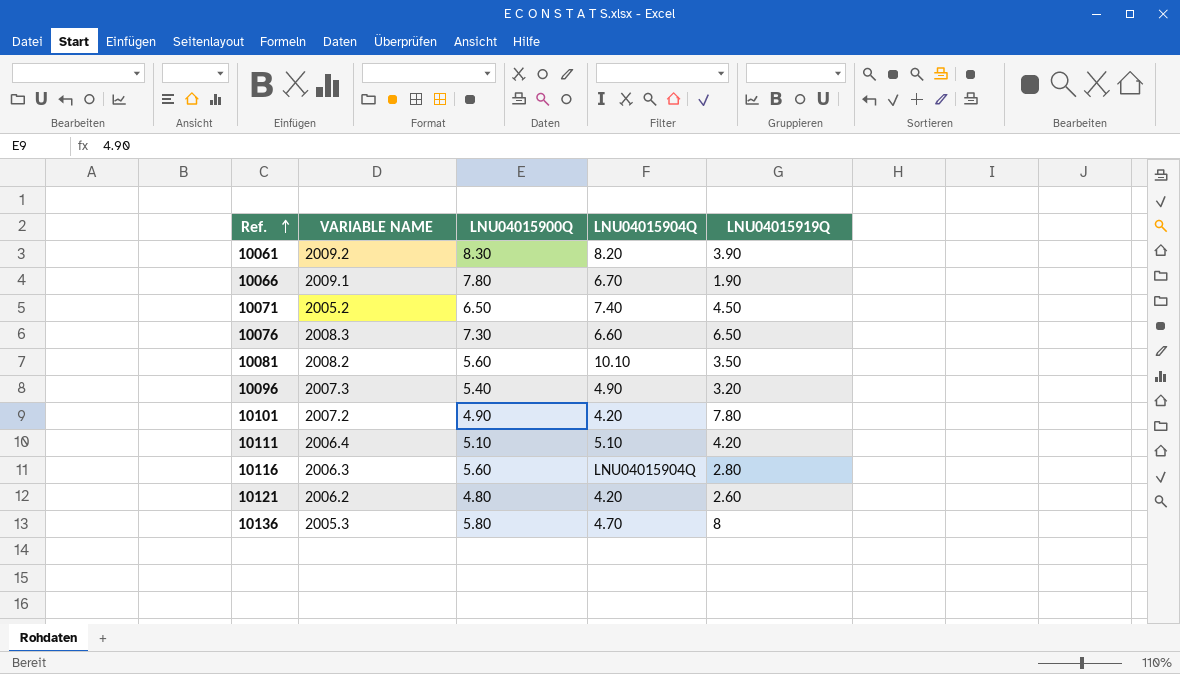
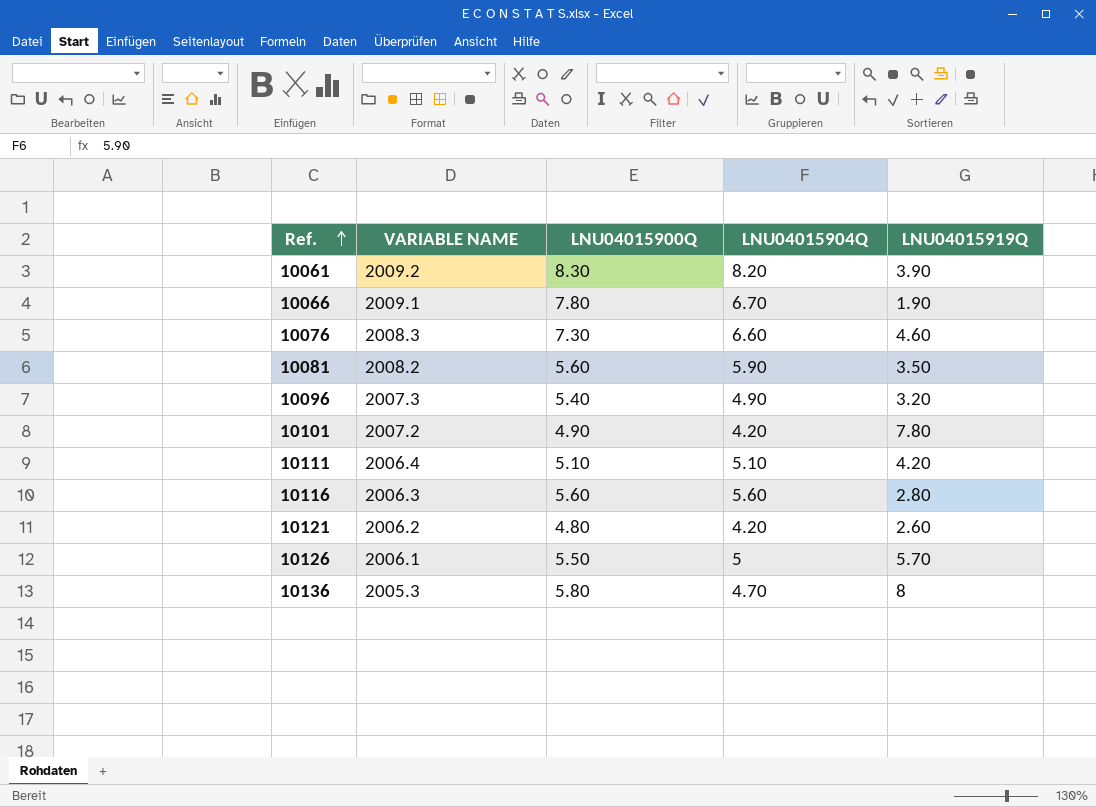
row 10071: 2005.2 | 6.50 | 7.40 | 4.50 -> none
10076 | LNU04015919Q: 6.50 -> 4.60
10081 | LNU04015904Q: 10.10 -> 5.90
10116 | LNU04015904Q: LNU04015904Q -> 5.60
row 10126: none -> 2006.1 | 5.50 | 5 | 5.70

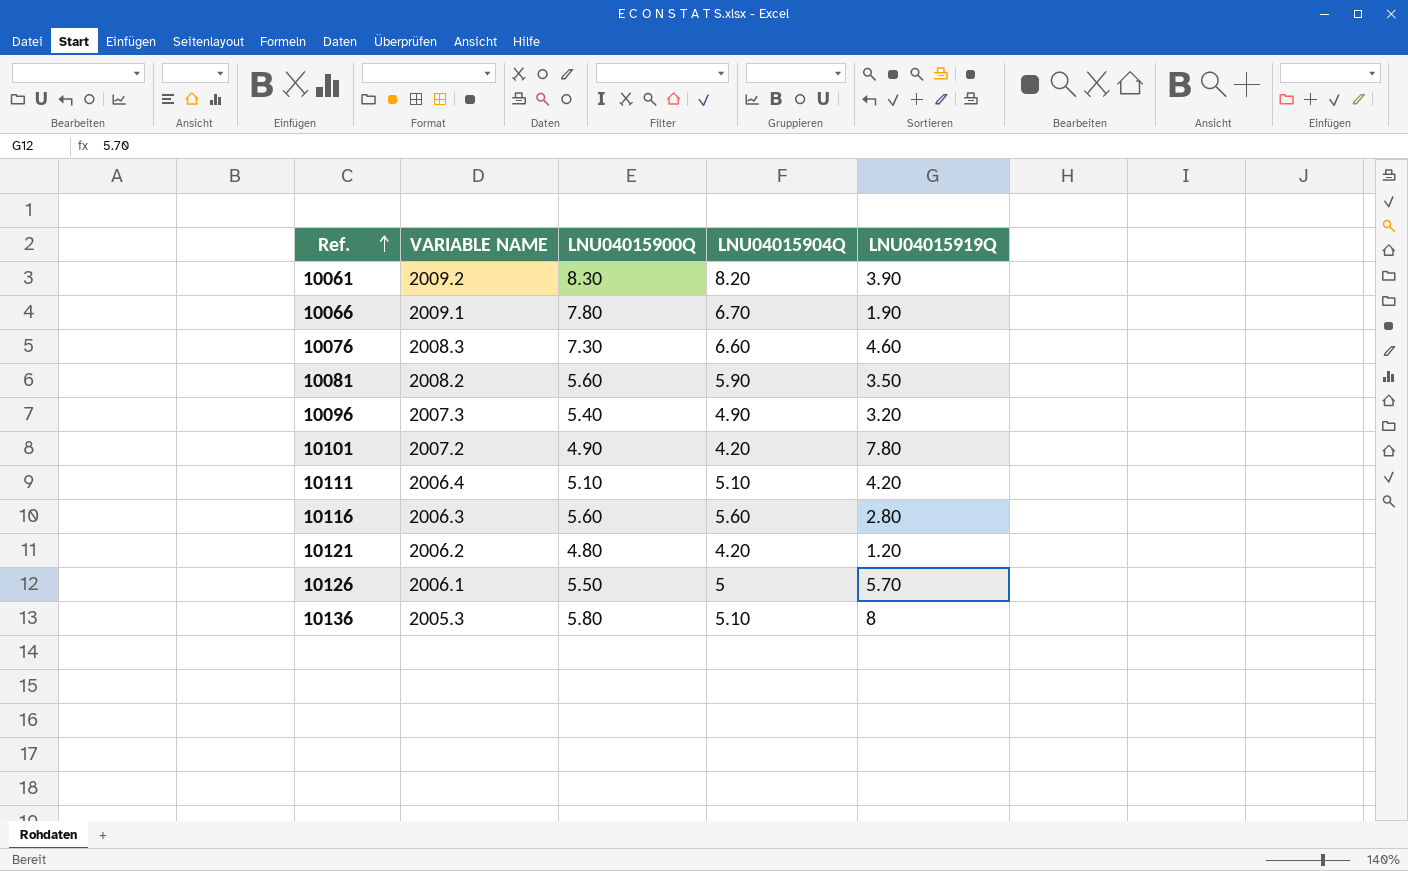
10121 | LNU04015919Q: 2.60 -> 1.20
10136 | LNU04015904Q: 4.70 -> 5.10

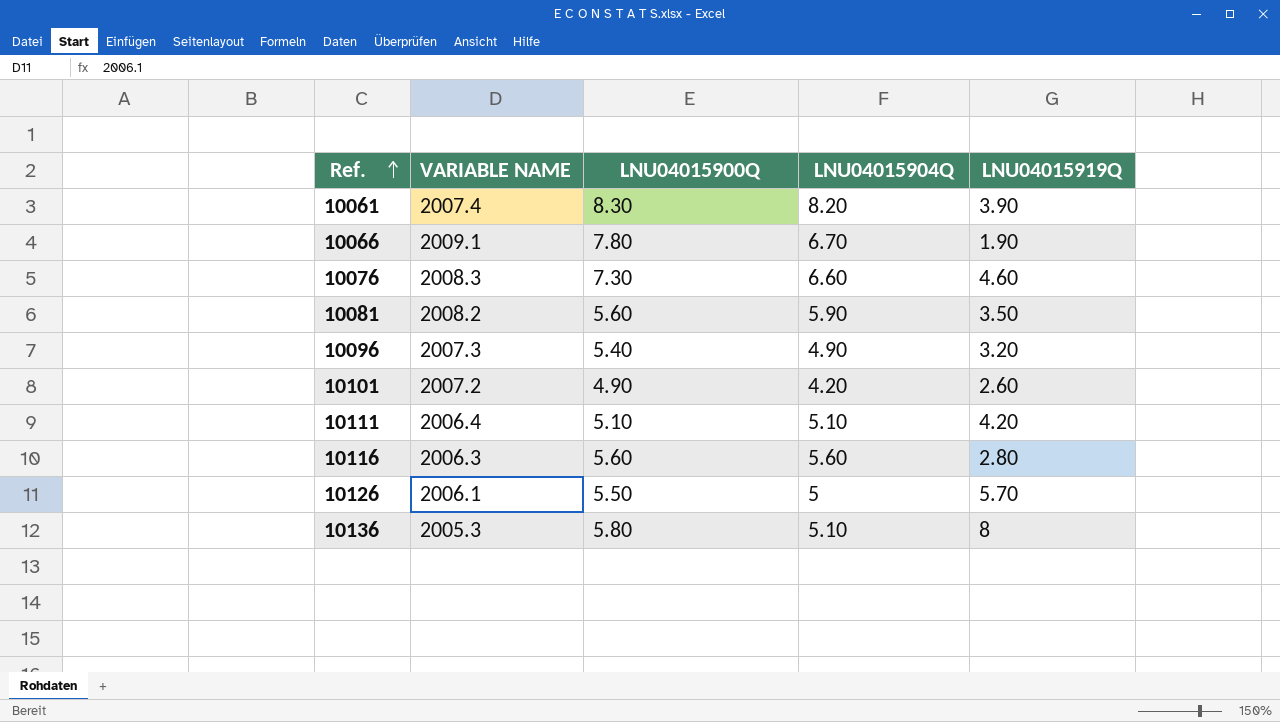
row 10121: 2006.2 | 4.80 | 4.20 | 1.20 -> none
10061 | VARIABLE NAME: 2009.2 -> 2007.4
10101 | LNU04015919Q: 7.80 -> 2.60

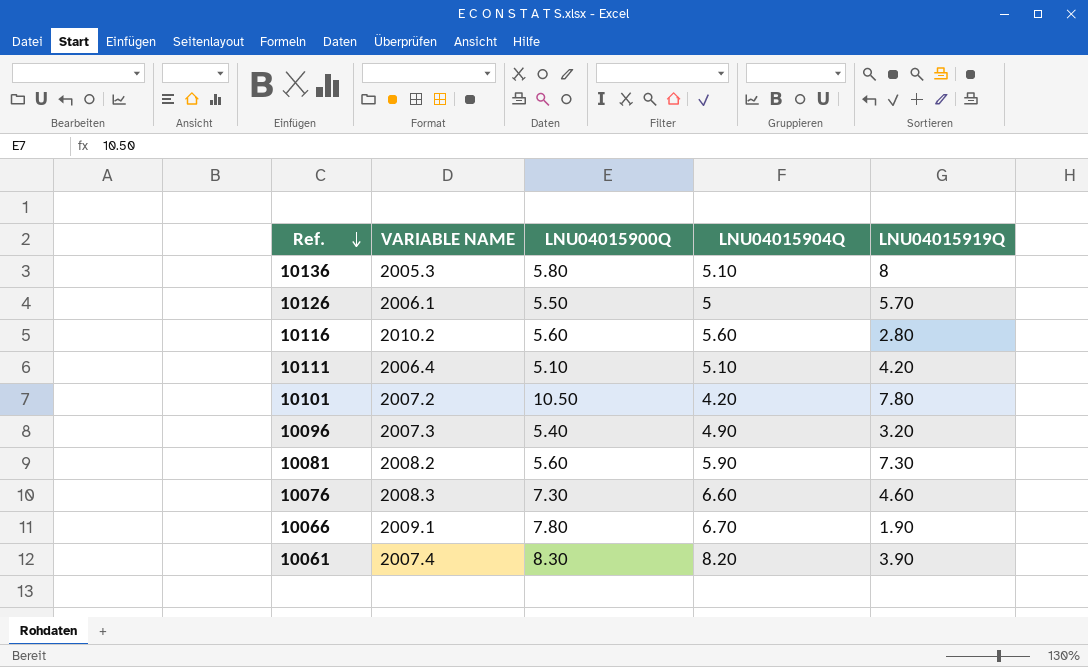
row order: Ref. ascending -> Ref. descending
10116 | VARIABLE NAME: 2006.3 -> 2010.2
10101 | LNU04015900Q: 4.90 -> 10.50
10101 | LNU04015919Q: 2.60 -> 7.80
10081 | LNU04015919Q: 3.50 -> 7.30

